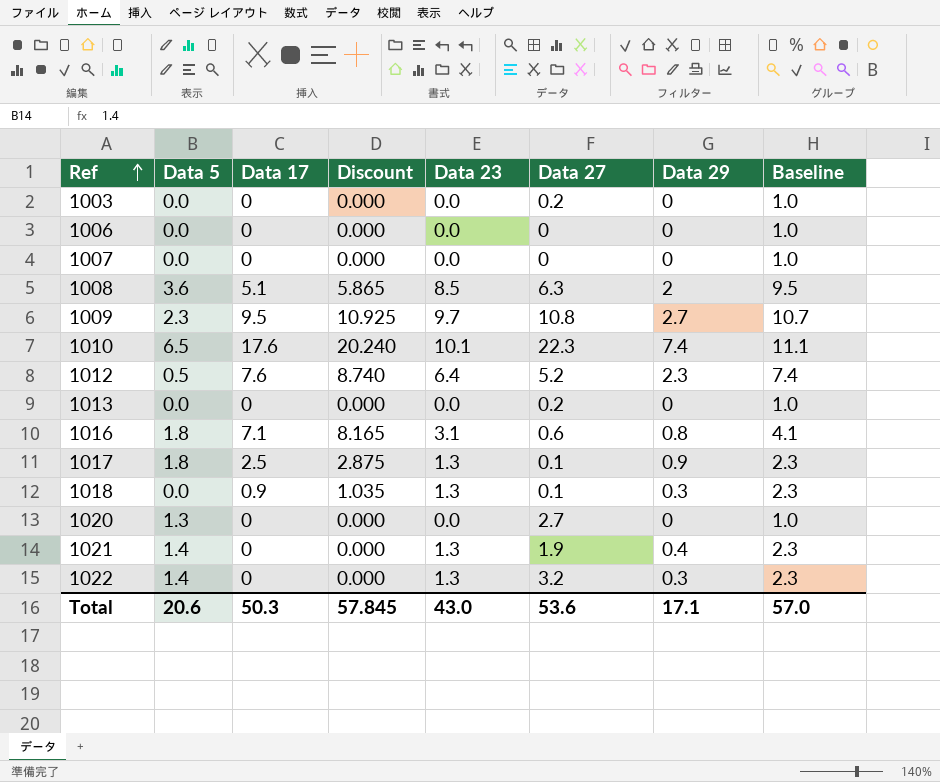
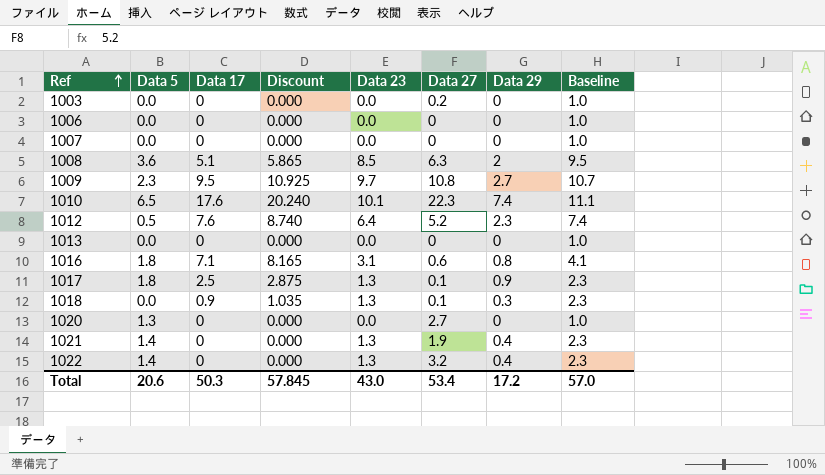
1013 | Data 27: 0.2 -> 0
1022 | Data 29: 0.3 -> 0.4
Total | Data 27: 53.6 -> 53.4
Total | Data 29: 17.1 -> 17.2

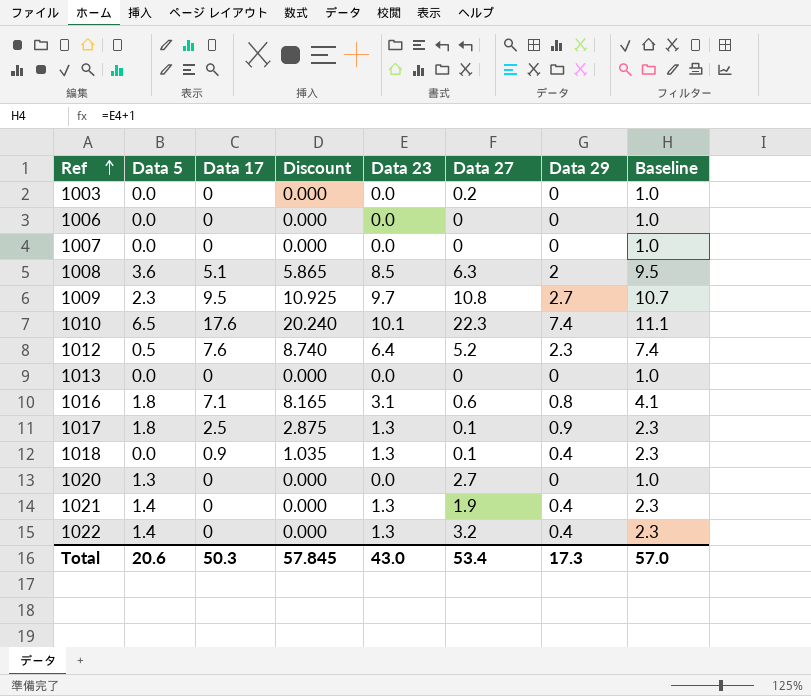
1018 | Data 29: 0.3 -> 0.4
Total | Data 29: 17.2 -> 17.3

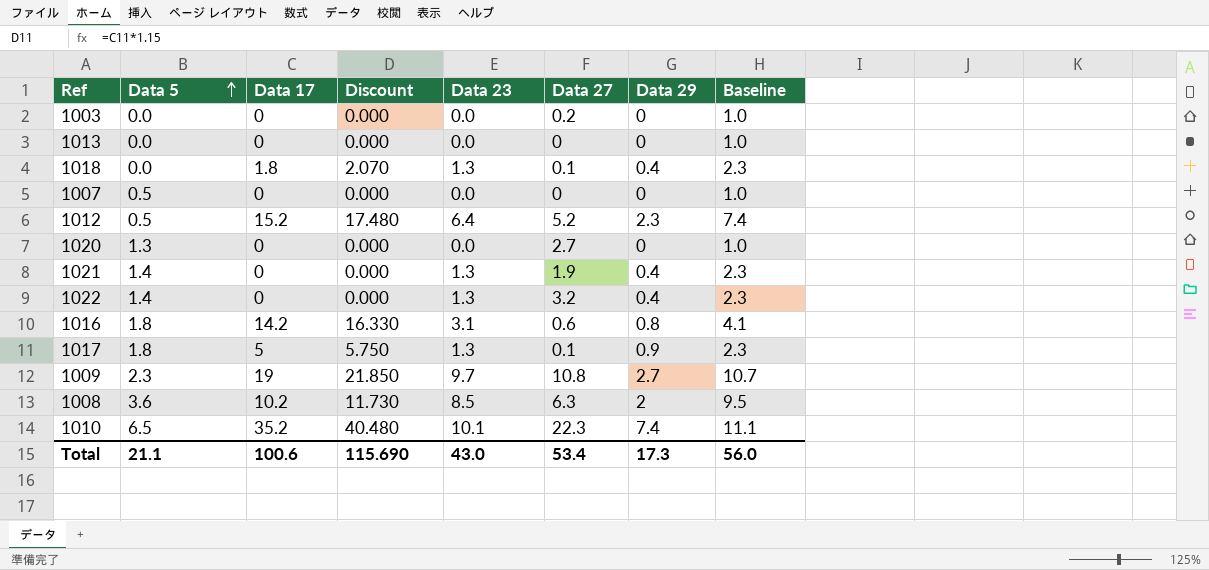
row order: Ref ascending -> Data 5 ascending
row 1006: 0.0 | 0 | 0.000 | 0.0 | 0 | 0 | 1.0 -> none
1018 | Data 17: 0.9 -> 1.8
1018 | Discount: 1.035 -> 2.070
1007 | Data 5: 0.0 -> 0.5
1012 | Data 17: 7.6 -> 15.2
1012 | Discount: 8.740 -> 17.480
1016 | Data 17: 7.1 -> 14.2
1016 | Discount: 8.165 -> 16.330
1017 | Data 17: 2.5 -> 5
1017 | Discount: 2.875 -> 5.750
1009 | Data 17: 9.5 -> 19
1009 | Discount: 10.925 -> 21.850
1008 | Data 17: 5.1 -> 10.2
1008 | Discount: 5.865 -> 11.730
1010 | Data 17: 17.6 -> 35.2
1010 | Discount: 20.240 -> 40.480
Total | Data 5: 20.6 -> 21.1
Total | Data 17: 50.3 -> 100.6
Total | Discount: 57.845 -> 115.690
Total | Baseline: 57.0 -> 56.0

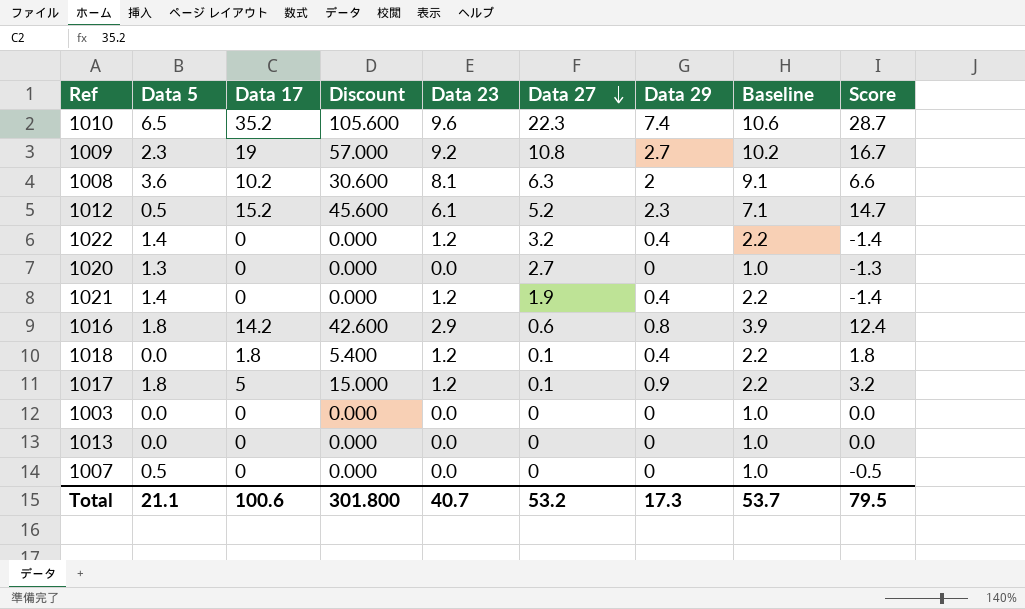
row order: Data 5 ascending -> Data 27 descending
column Discount | formula: [Data 17] * 1.15 -> [Data 17] * 3
column Score | formula: none -> [Data 17] - [Data 5]
1010 | Data 23: 10.1 -> 9.6
1010 | Baseline: 11.1 -> 10.6
1009 | Data 23: 9.7 -> 9.2
1009 | Baseline: 10.7 -> 10.2
1008 | Data 23: 8.5 -> 8.1
1008 | Baseline: 9.5 -> 9.1
1012 | Data 23: 6.4 -> 6.1
1012 | Baseline: 7.4 -> 7.1
1022 | Data 23: 1.3 -> 1.2
1022 | Baseline: 2.3 -> 2.2
1021 | Data 23: 1.3 -> 1.2
1021 | Baseline: 2.3 -> 2.2
1016 | Data 23: 3.1 -> 2.9
1016 | Baseline: 4.1 -> 3.9
1018 | Data 23: 1.3 -> 1.2
1018 | Baseline: 2.3 -> 2.2
1017 | Data 23: 1.3 -> 1.2
1017 | Baseline: 2.3 -> 2.2
1003 | Data 27: 0.2 -> 0
Total | Discount: 115.690 -> 301.800
Total | Data 23: 43.0 -> 40.7
Total | Data 27: 53.4 -> 53.2
Total | Baseline: 56.0 -> 53.7

